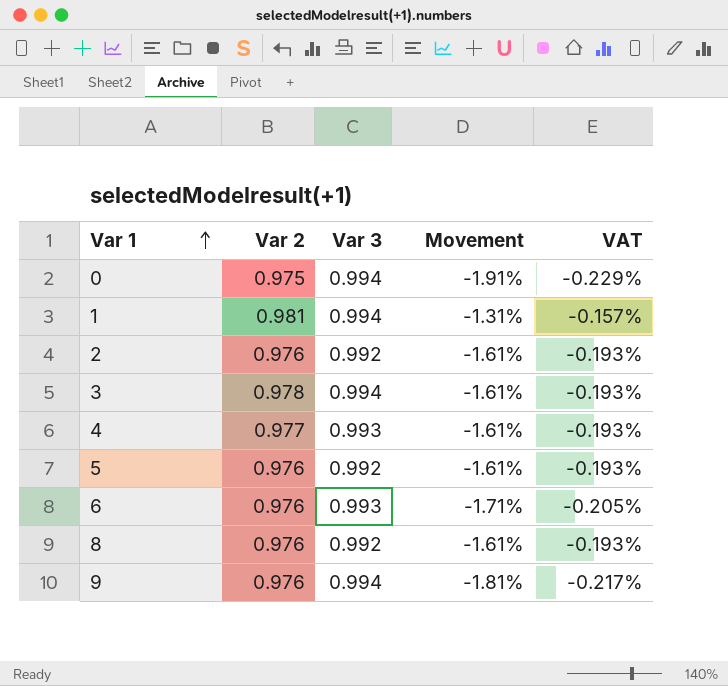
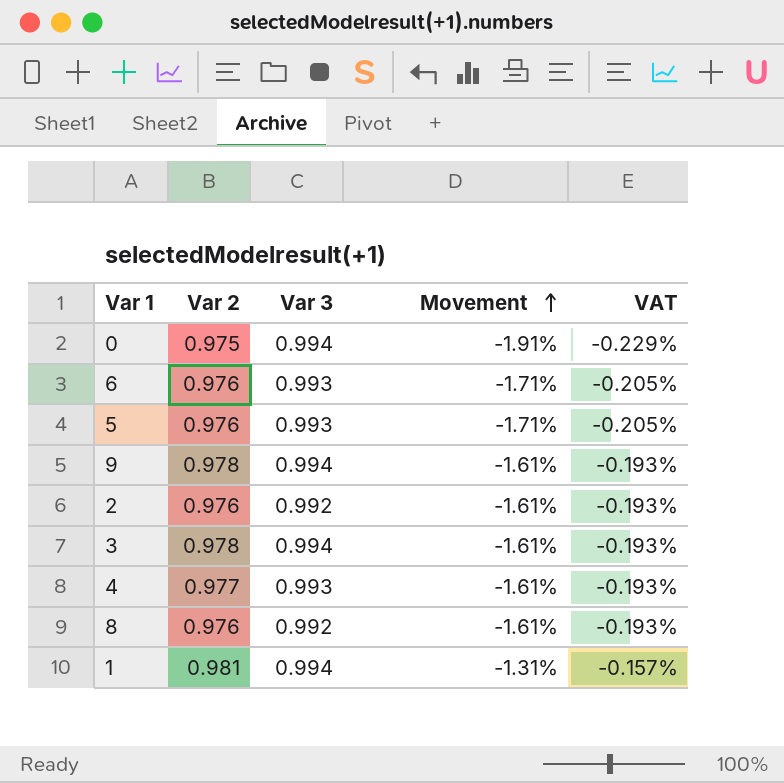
row order: Var 1 ascending -> Movement ascending
5 | Var 3: 0.992 -> 0.993
5 | Movement: -1.61% -> -1.71%
5 | VAT: -0.193% -> -0.205%
9 | Var 2: 0.976 -> 0.978
9 | Movement: -1.81% -> -1.61%
9 | VAT: -0.217% -> -0.193%

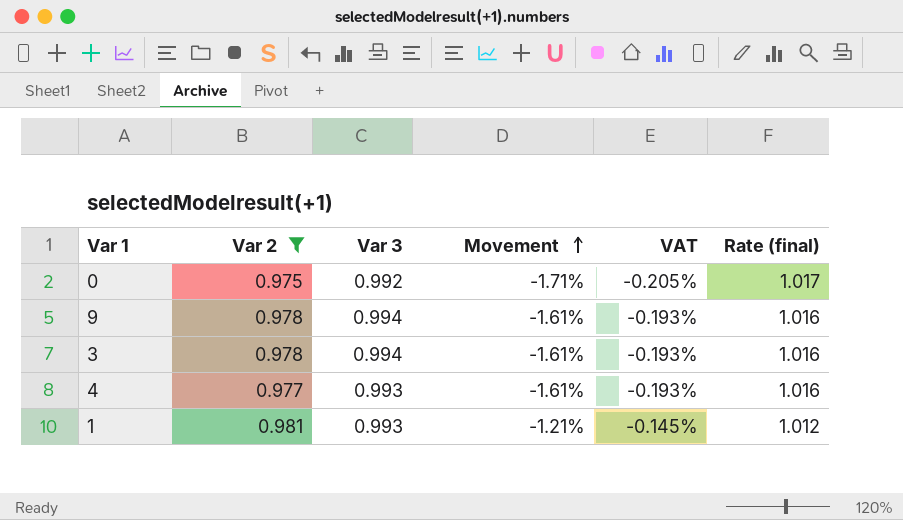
filter: none -> Var 2 != 0.976
column Rate (final) | formula: none -> [Var 3] / [Var 2]
0 | Var 3: 0.994 -> 0.992
0 | Movement: -1.91% -> -1.71%
0 | VAT: -0.229% -> -0.205%
1 | Var 3: 0.994 -> 0.993
1 | Movement: -1.31% -> -1.21%
1 | VAT: -0.157% -> -0.145%

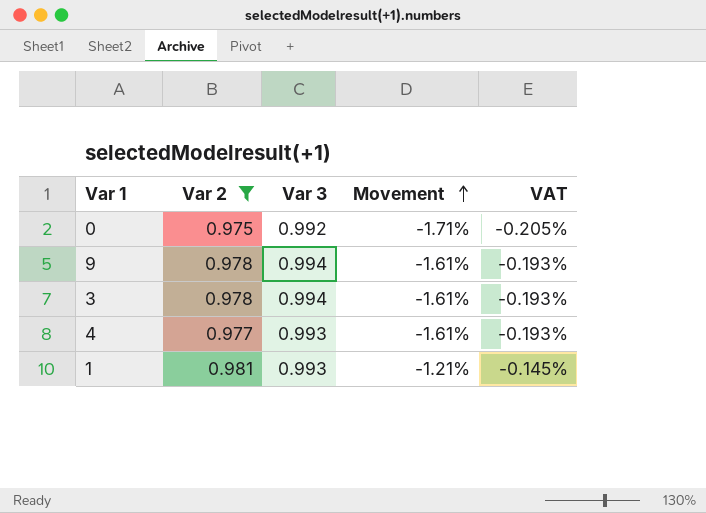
column Rate (final) | formula: [Var 3] / [Var 2] -> none

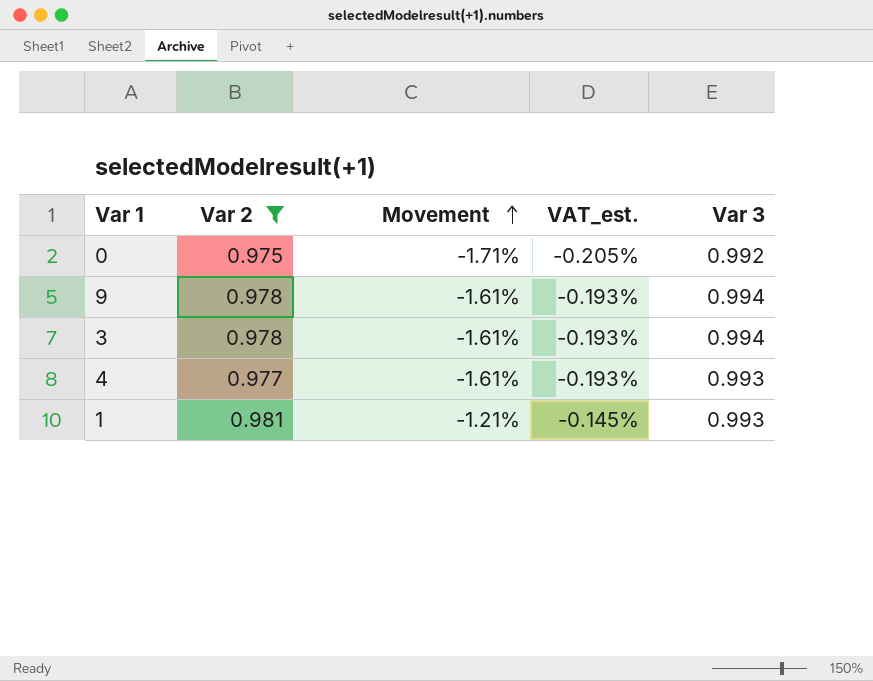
column name: VAT -> VAT_est.
column Var 3 | position: 3 -> 5

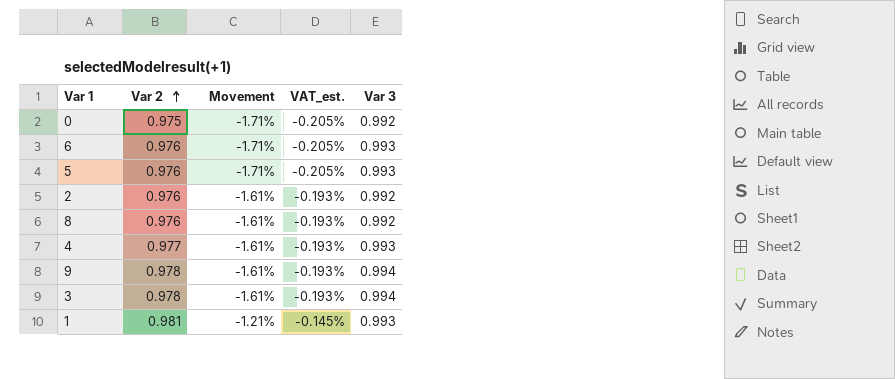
filter: Var 2 != 0.976 -> none
row order: Movement ascending -> Var 2 ascending

